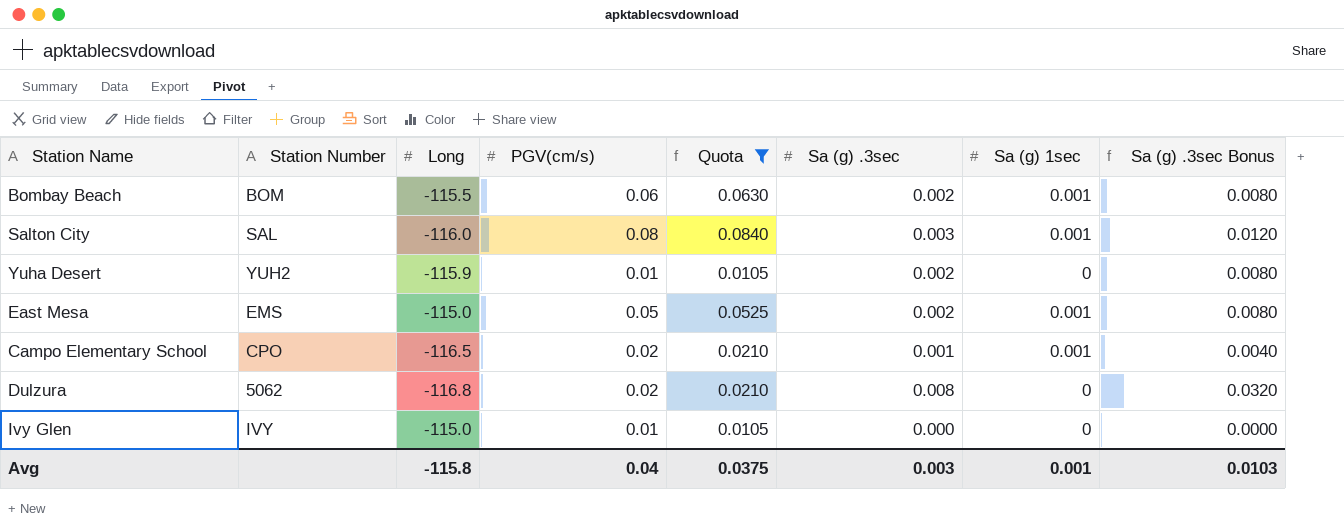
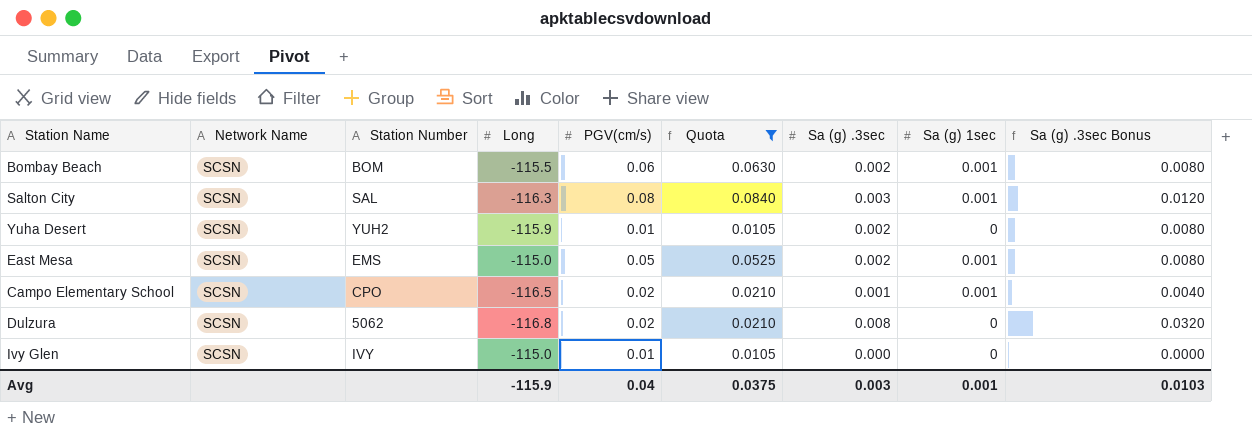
column Network Name | position: none -> 2
Salton City | Long: -116.0 -> -116.3
Avg | Long: -115.8 -> -115.9

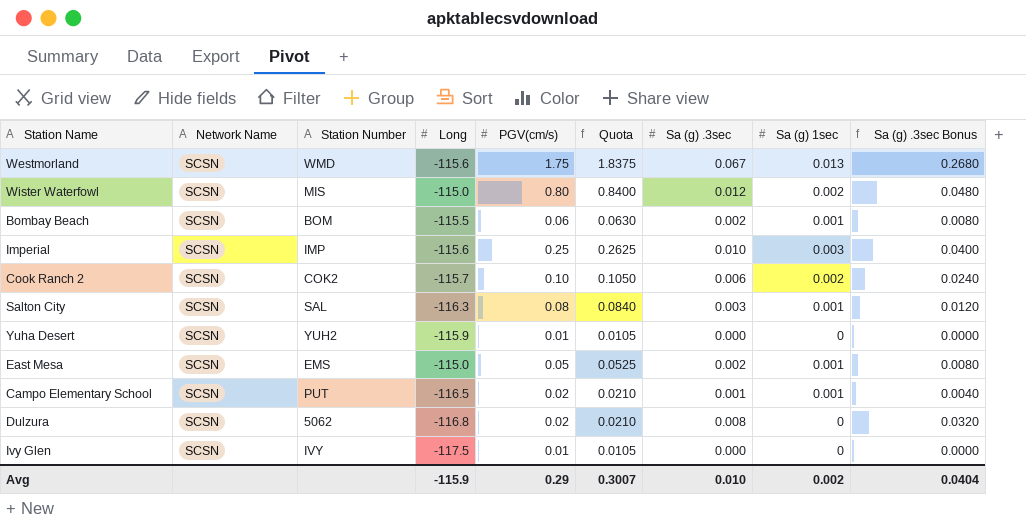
filter: Quota <= 0.0840 -> none
Yuha Desert | Sa (g) .3sec: 0.002 -> 0.000
Yuha Desert | Sa (g) .3sec Bonus: 0.0080 -> 0.0000
Campo Elementary School | Station Number: CPO -> PUT
Ivy Glen | Long: -115.0 -> -117.5
Avg | PGV(cm/s): 0.04 -> 0.29
Avg | Quota: 0.0375 -> 0.3007
Avg | Sa (g) .3sec: 0.003 -> 0.010
Avg | Sa (g) 1sec: 0.001 -> 0.002
Avg | Sa (g) .3sec Bonus: 0.0103 -> 0.0404

